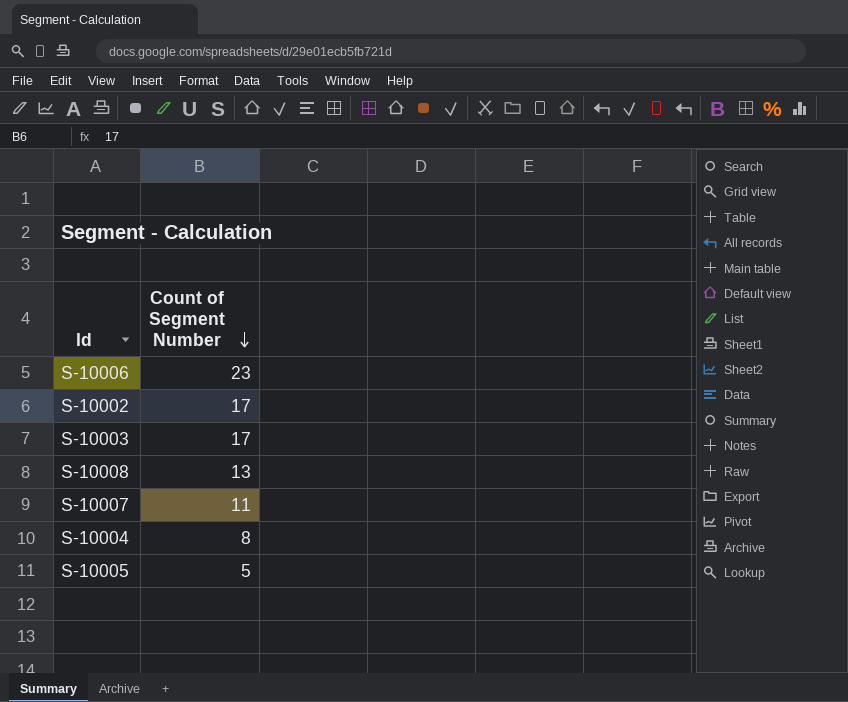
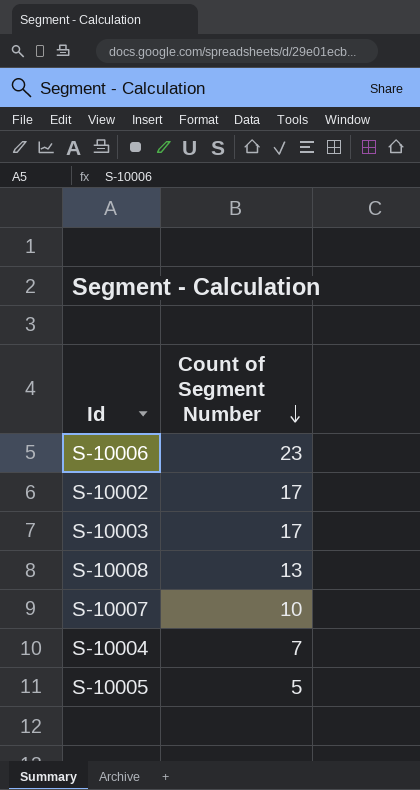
S-10007 | Count of Segment Number: 11 -> 10
S-10004 | Count of Segment Number: 8 -> 7

